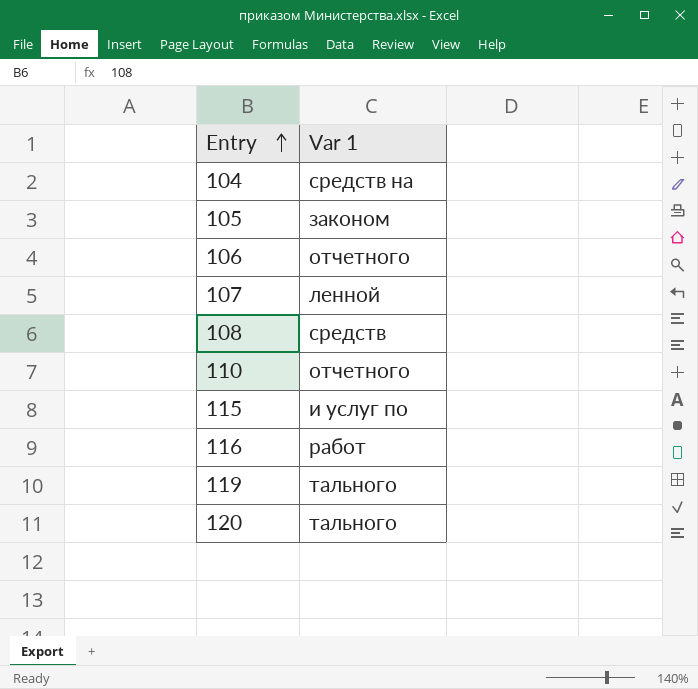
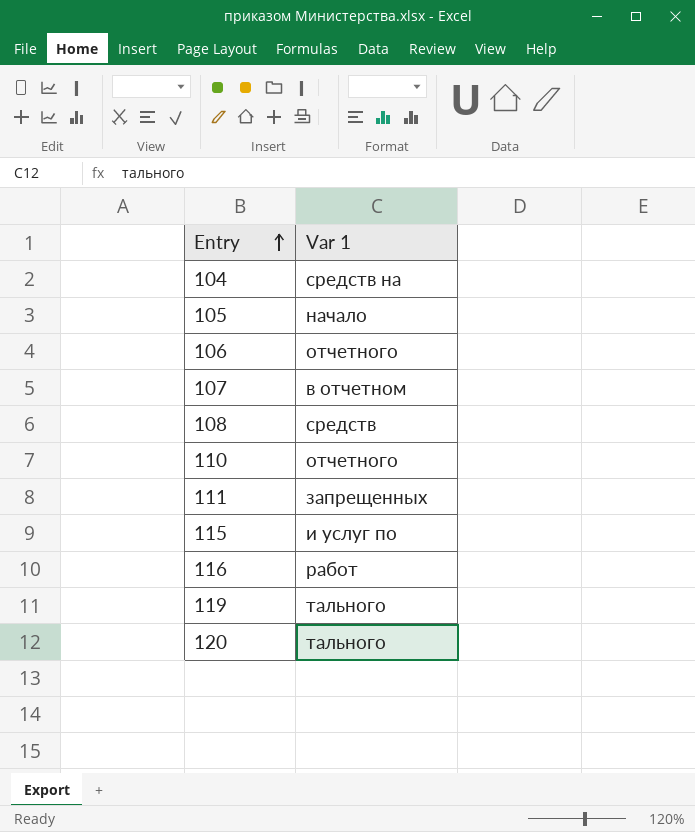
105 | Var 1: законом -> начало
107 | Var 1: ленной -> в отчетном
row 111: none -> запрещенных

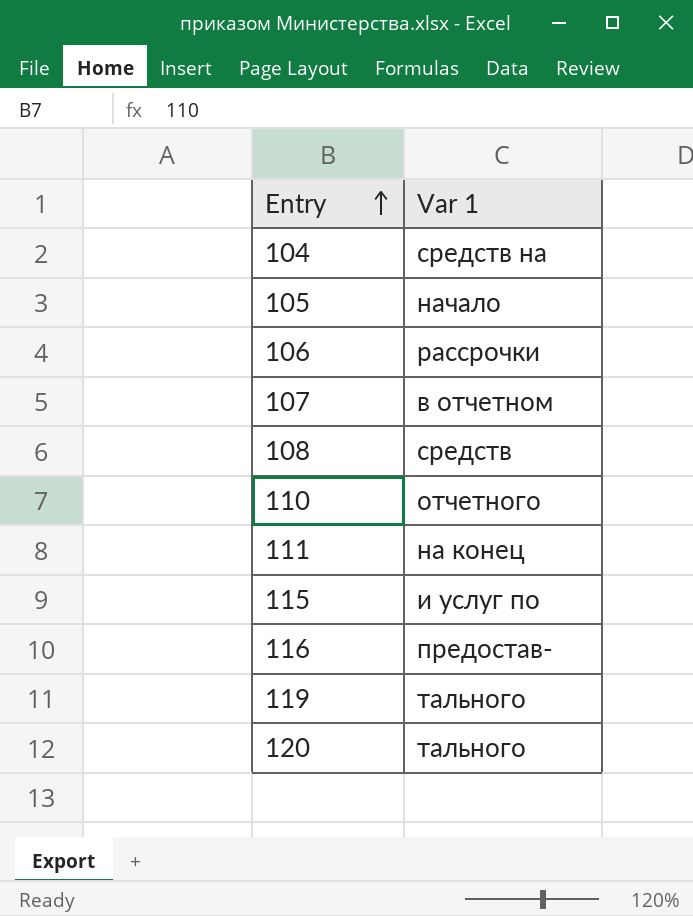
106 | Var 1: отчетного -> рассрочки
111 | Var 1: запрещенных -> на конец
116 | Var 1: работ -> предостав-

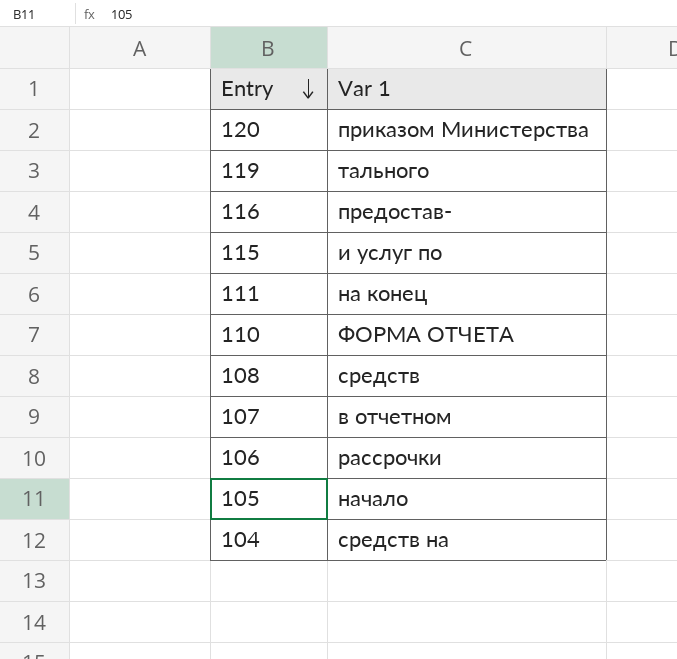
row order: Entry ascending -> Entry descending
120 | Var 1: тального -> приказом Министерства
110 | Var 1: отчетного -> ФОРМА ОТЧЕТА

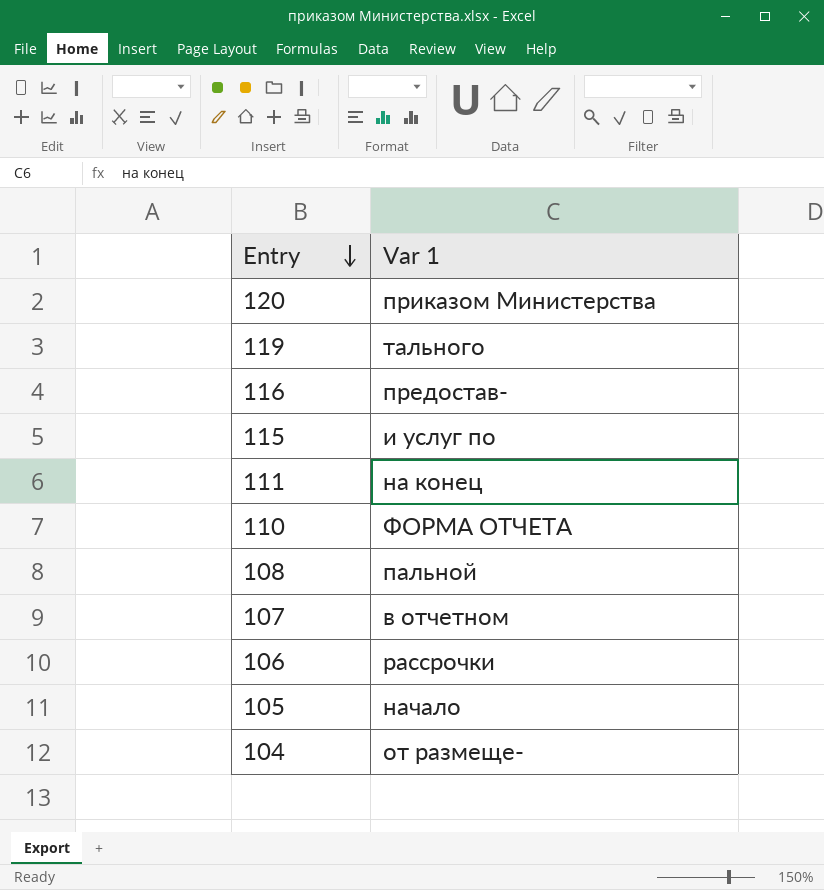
108 | Var 1: средств -> пальной
104 | Var 1: средств на -> от размеще-

